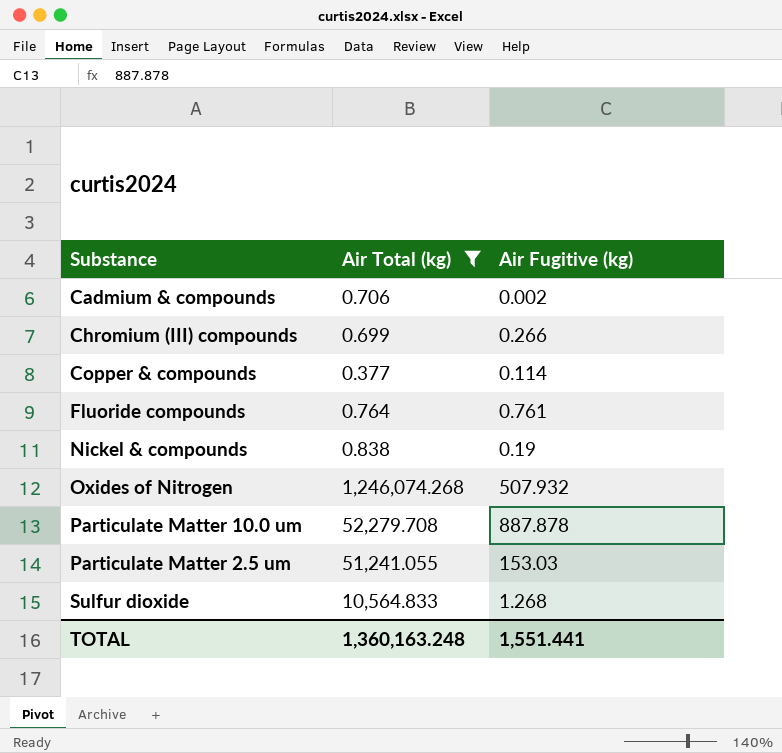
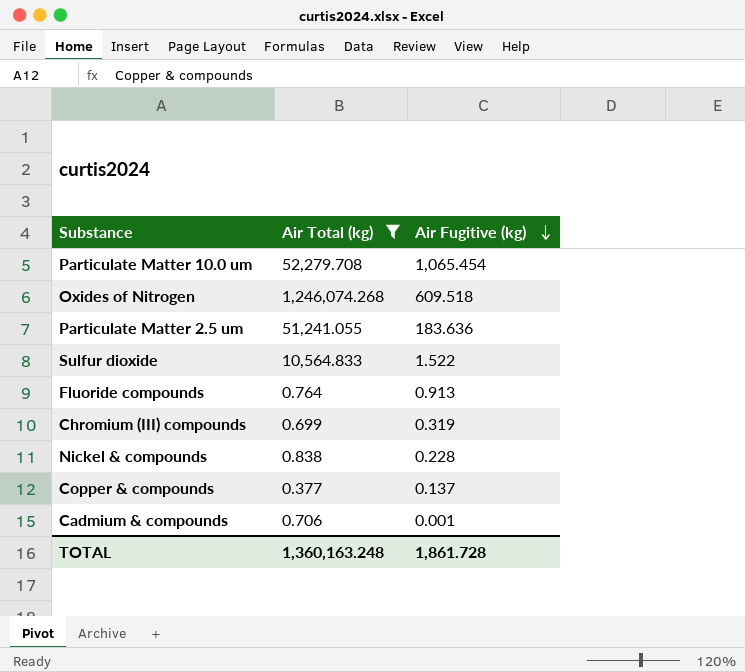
row order: none -> Air Fugitive (kg) descending
Particulate Matter 10.0 um | Air Fugitive (kg): 887.878 -> 1,065.454
Oxides of Nitrogen | Air Fugitive (kg): 507.932 -> 609.518
Particulate Matter 2.5 um | Air Fugitive (kg): 153.03 -> 183.636
Sulfur dioxide | Air Fugitive (kg): 1.268 -> 1.522
Fluoride compounds | Air Fugitive (kg): 0.761 -> 0.913
Chromium (III) compounds | Air Fugitive (kg): 0.266 -> 0.319
Nickel & compounds | Air Fugitive (kg): 0.19 -> 0.228
Copper & compounds | Air Fugitive (kg): 0.114 -> 0.137
Cadmium & compounds | Air Fugitive (kg): 0.002 -> 0.001
TOTAL | Air Fugitive (kg): 1,551.441 -> 1,861.728

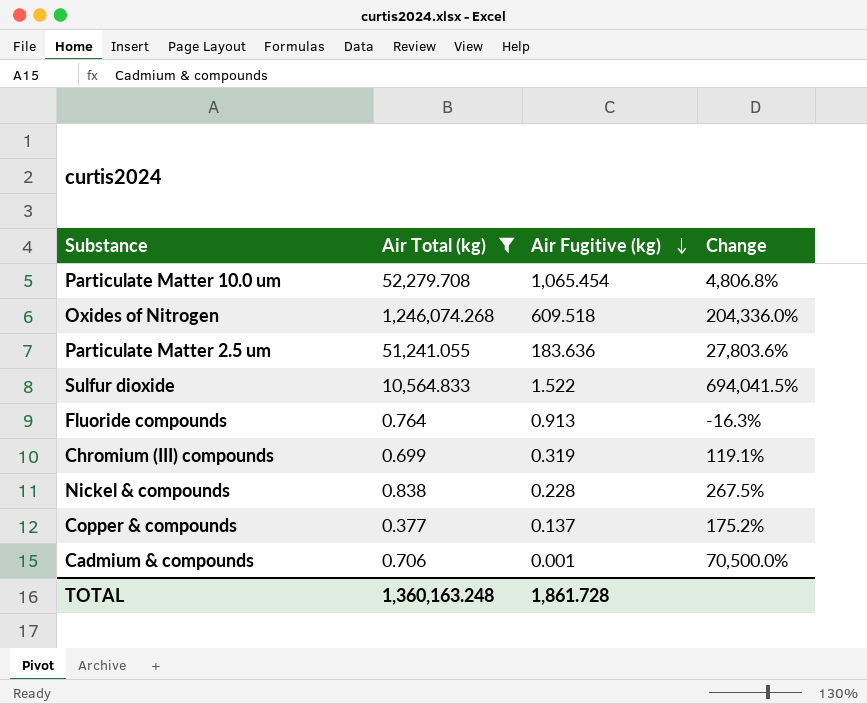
column Change | formula: none -> ([Air Total (kg)] - [Air Fugitive (kg)]) / [Air Fugitive (kg)]

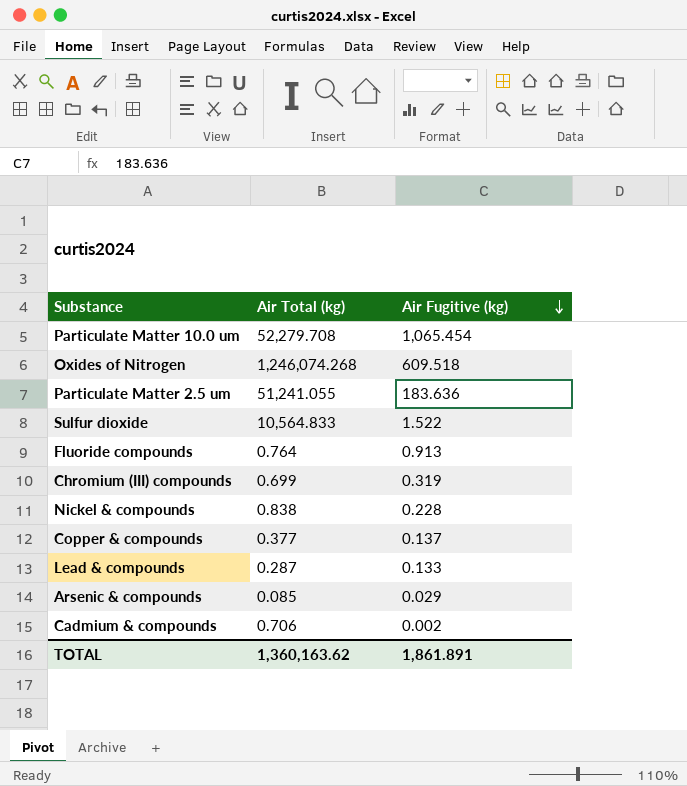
filter: Air Total (kg) >= 0.377 -> none
column Change | formula: ([Air Total (kg)] - [Air Fugitive (kg)]) / [Air Fugitive (kg)] -> none
Cadmium & compounds | Air Fugitive (kg): 0.001 -> 0.002
TOTAL | Air Total (kg): 1,360,163.248 -> 1,360,163.62
TOTAL | Air Fugitive (kg): 1,861.728 -> 1,861.891

